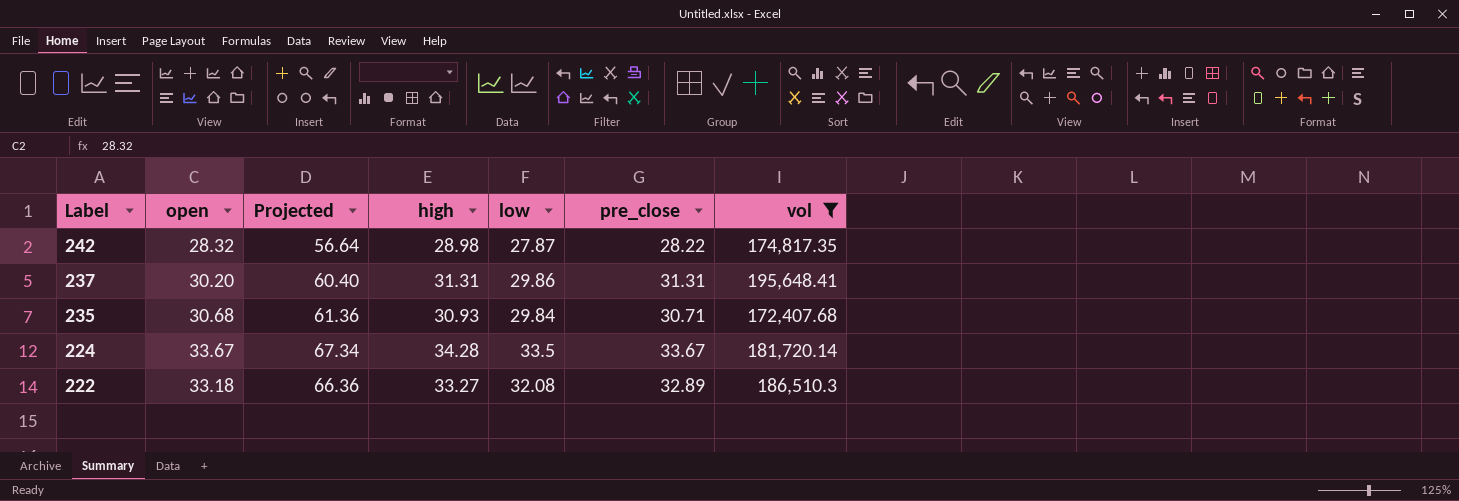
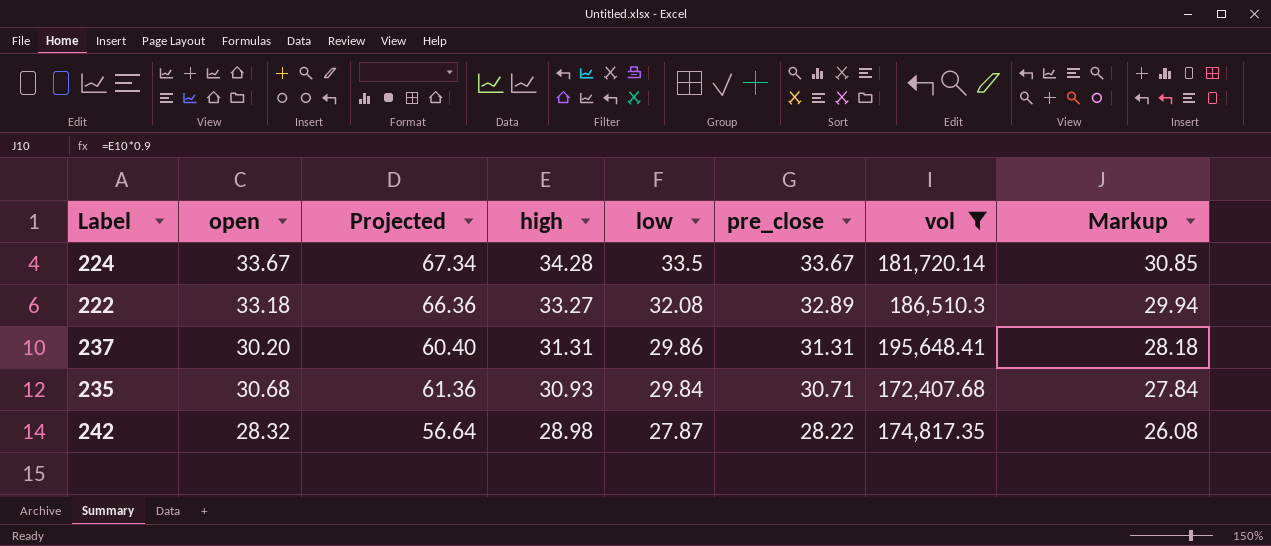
row order: Label descending -> high descending
column Markup | formula: none -> [high] * 0.9

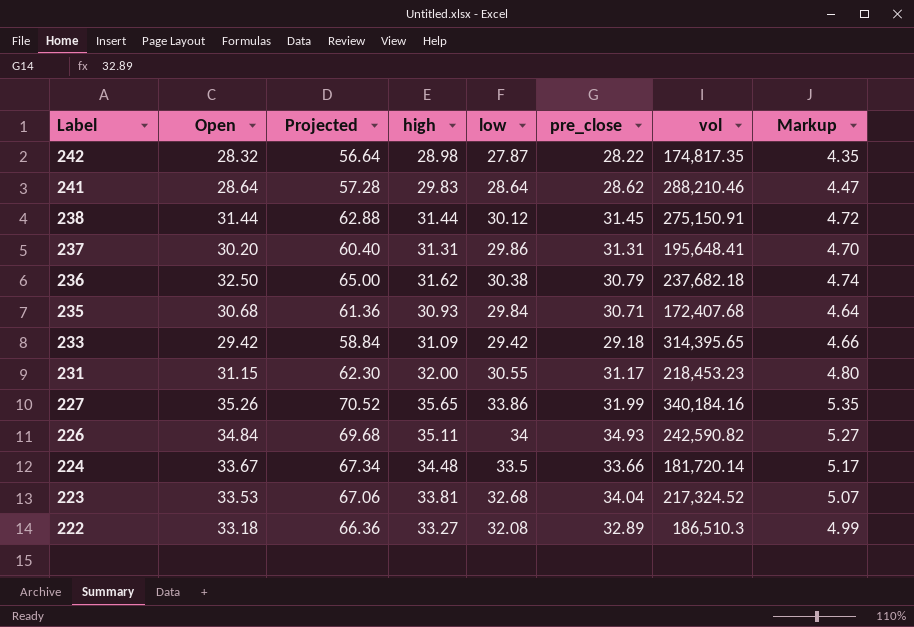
filter: vol <= 195,648.41 -> none
row order: high descending -> Label descending
column name: open -> Open
column Markup | formula: [high] * 0.9 -> [high] * 0.15
224 | high: 34.28 -> 34.48
224 | pre_close: 33.67 -> 33.66

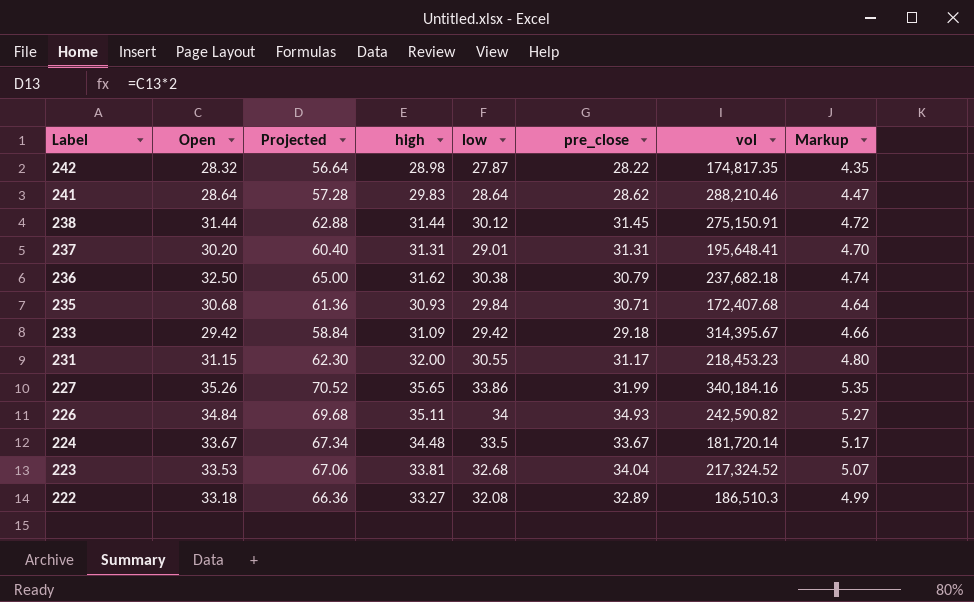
237 | low: 29.86 -> 29.01
233 | vol: 314,395.65 -> 314,395.67
224 | pre_close: 33.66 -> 33.67

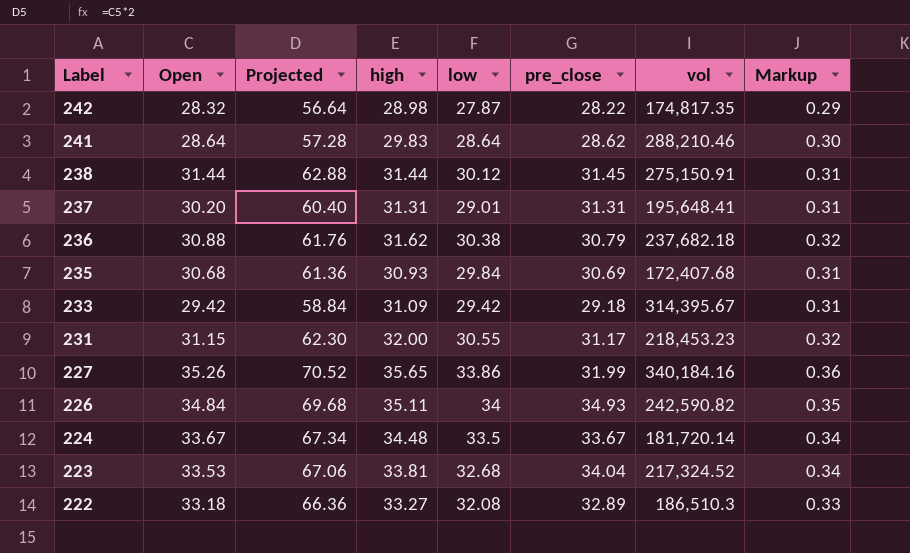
column Markup | formula: [high] * 0.15 -> [high] * 0.01
236 | Open: 32.50 -> 30.88
236 | Projected: 65.00 -> 61.76
235 | pre_close: 30.71 -> 30.69

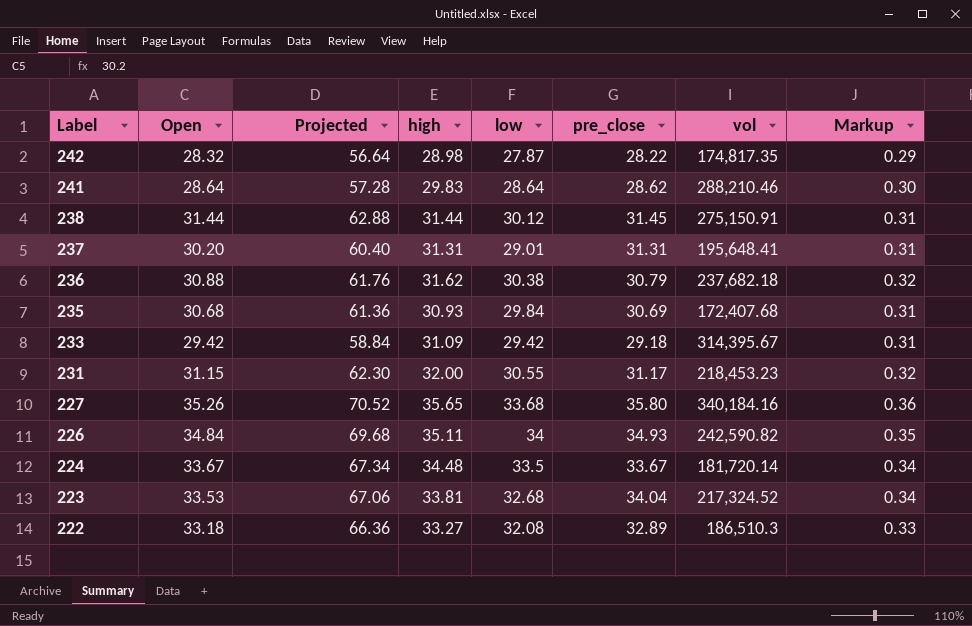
227 | low: 33.86 -> 33.68
227 | pre_close: 31.99 -> 35.80

